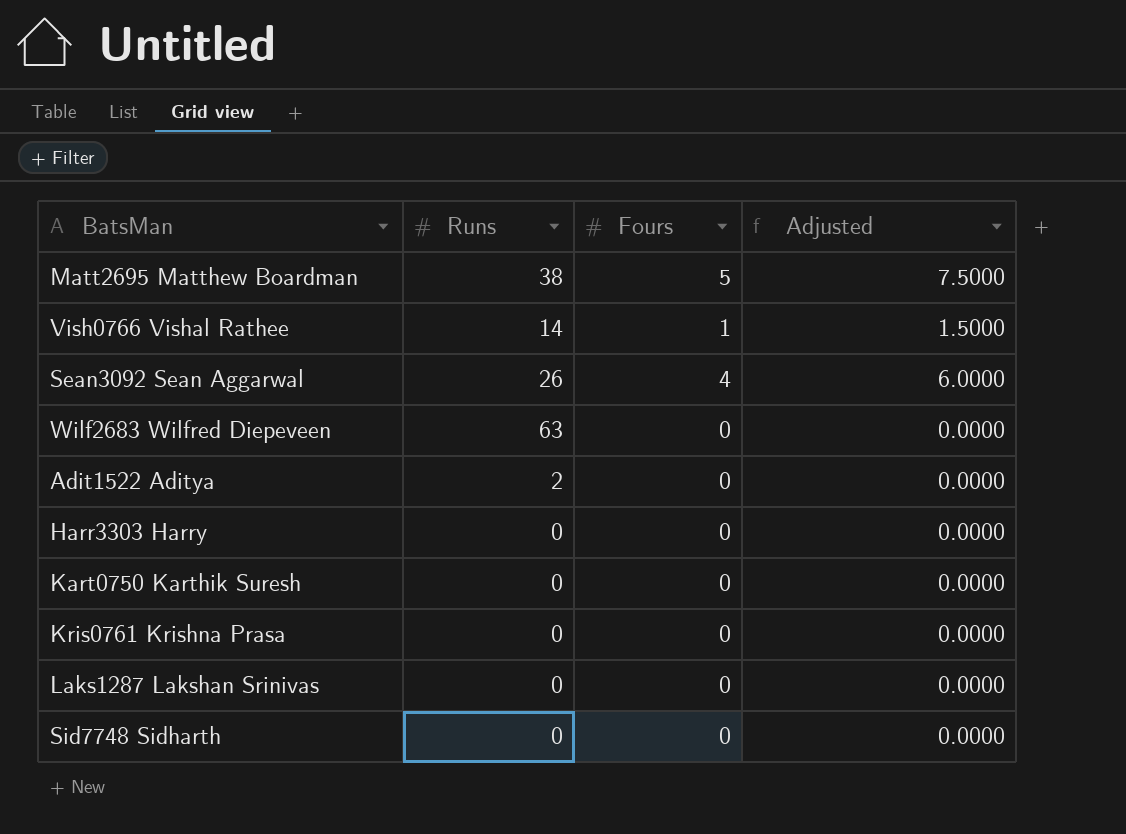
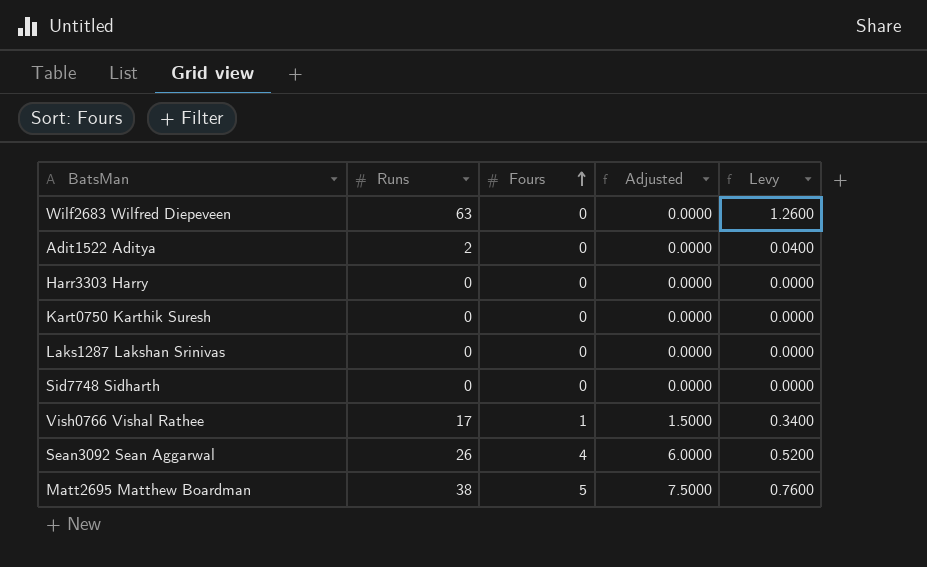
row order: none -> Fours ascending
column Levy | formula: none -> [Runs] * 0.02
row Kris0761 Krishna Prasa: 0 | 0 | 0.0000 -> none
Vish0766 Vishal Rathee | Runs: 14 -> 17

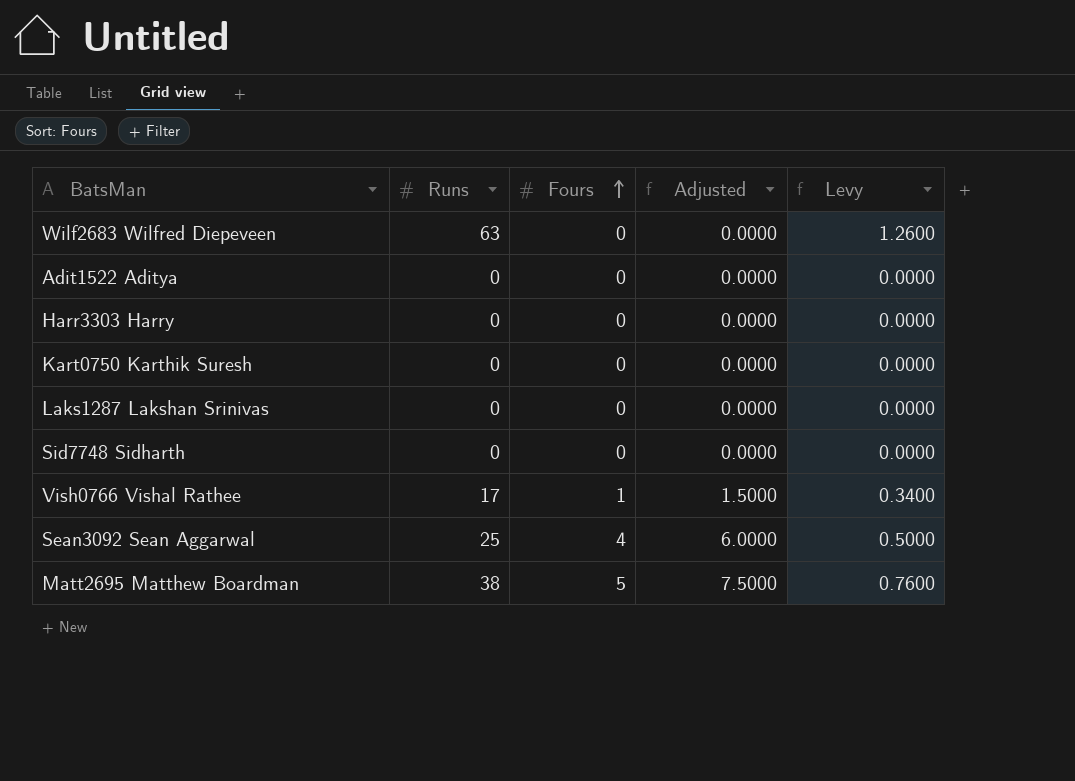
Adit1522 Aditya | Runs: 2 -> 0
Adit1522 Aditya | Levy: 0.0400 -> 0.0000
Sean3092 Sean Aggarwal | Runs: 26 -> 25
Sean3092 Sean Aggarwal | Levy: 0.5200 -> 0.5000

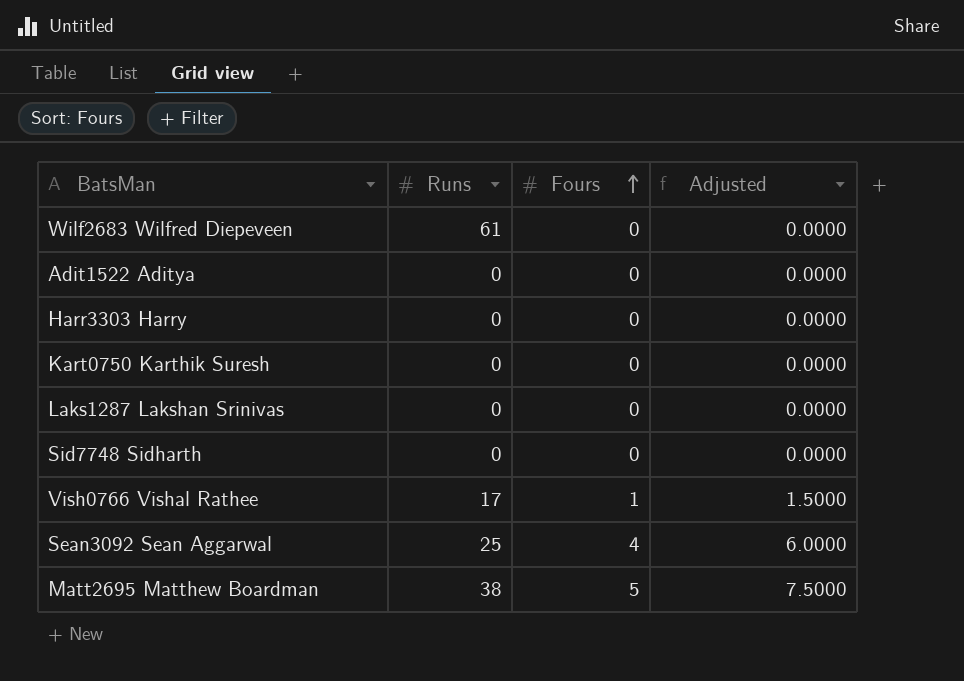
column Levy | formula: [Runs] * 0.02 -> none
Wilf2683 Wilfred Diepeveen | Runs: 63 -> 61

